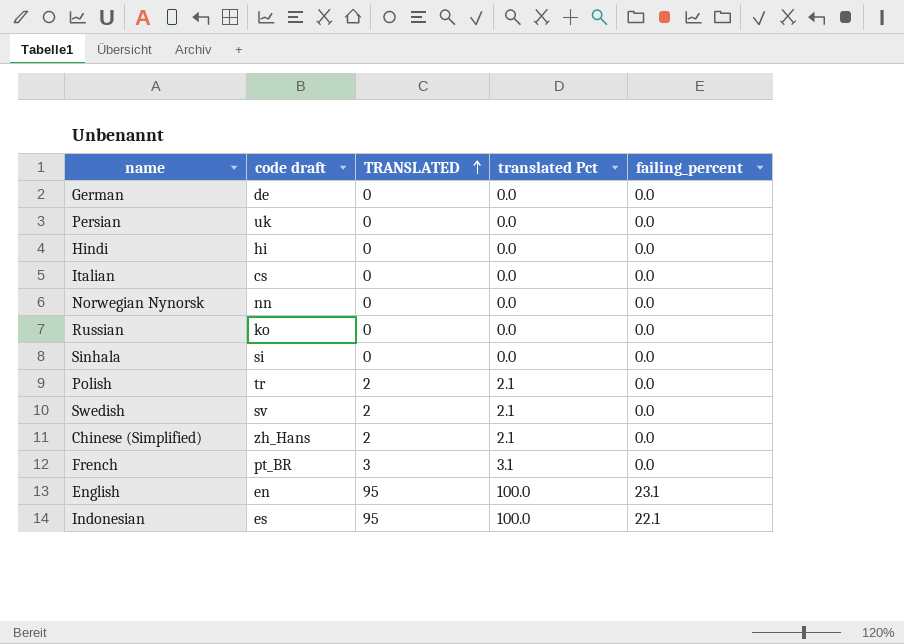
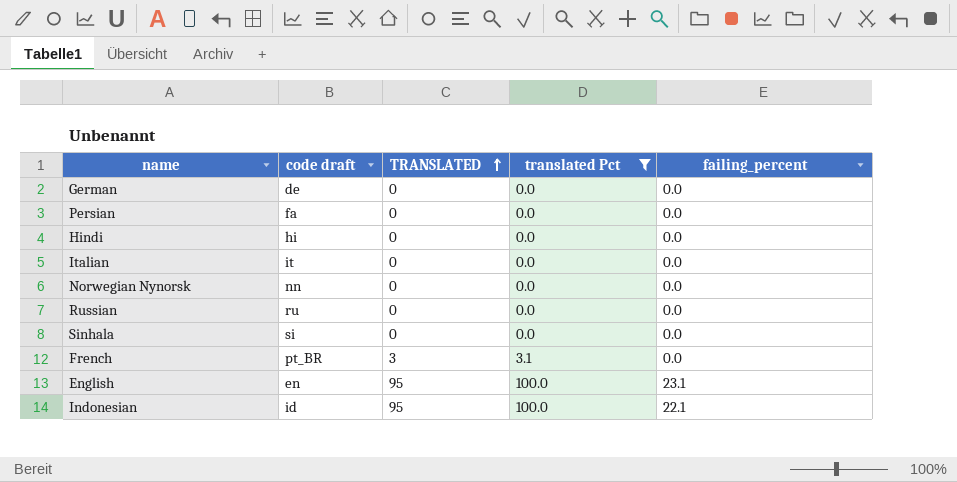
filter: none -> translated Pct != 2.1
Persian | code draft: uk -> fa
Italian | code draft: cs -> it
Russian | code draft: ko -> ru
Indonesian | code draft: es -> id

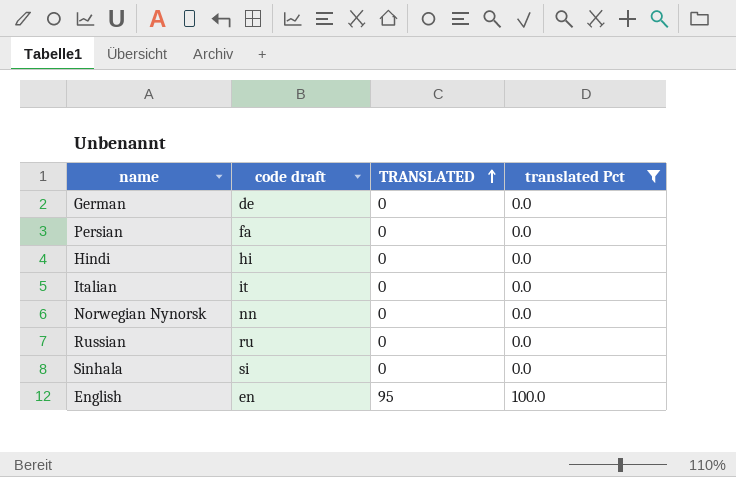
column failing_percent | position: 5 -> none
row French: pt_BR | 3 | 3.1 | 0.0 -> none
row Indonesian: id | 95 | 100.0 | 22.1 -> none

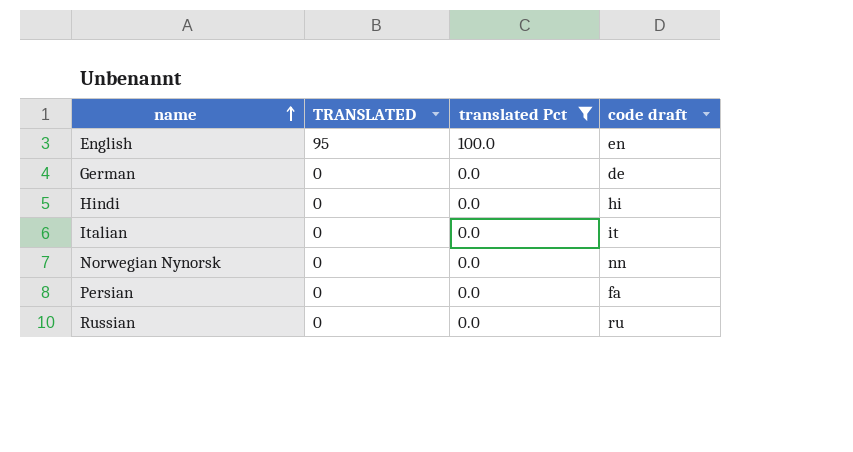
row order: TRANSLATED ascending -> name ascending
column code draft | position: 2 -> 4
row Sinhala: si | 0 | 0.0 -> none

